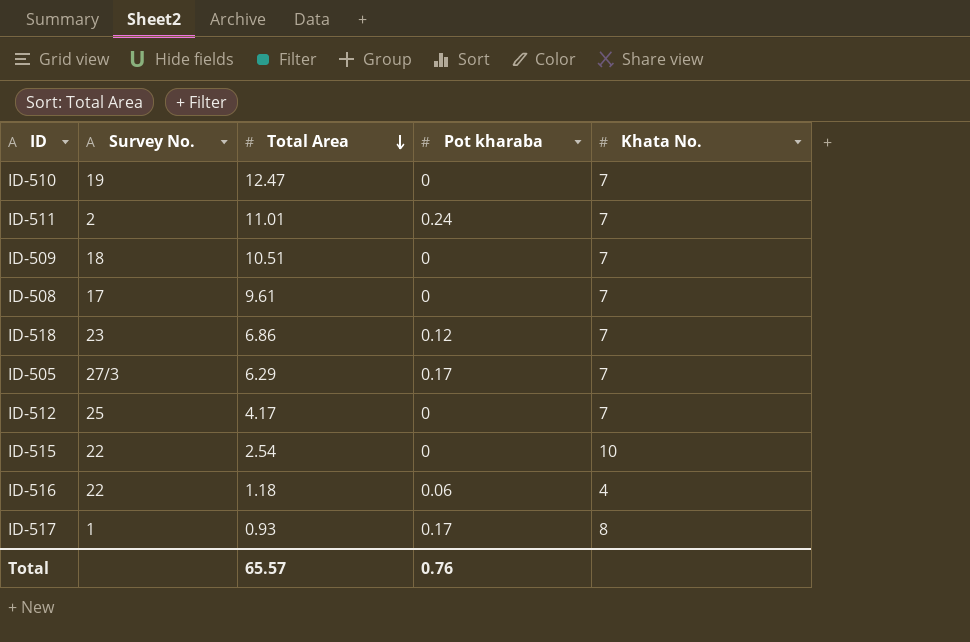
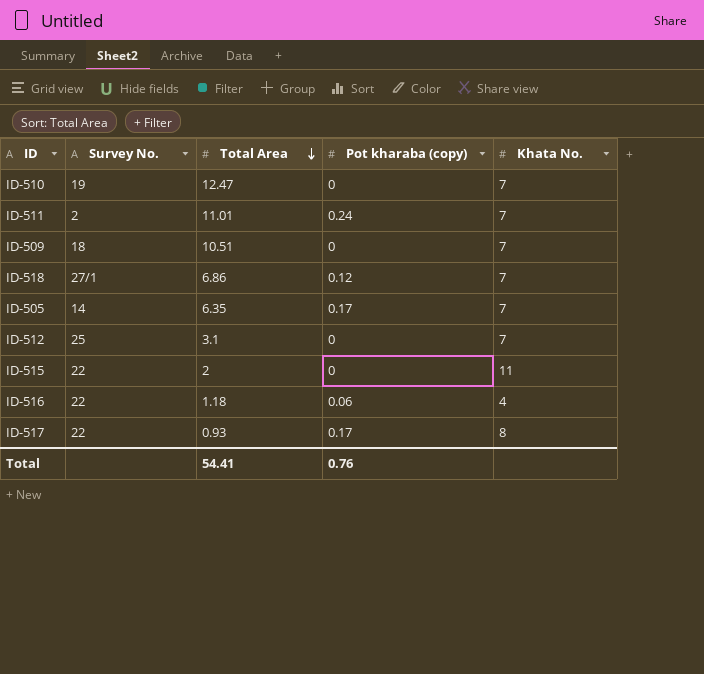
column name: Pot kharaba -> Pot kharaba (copy)
row ID-508: 17 | 9.61 | 0 | 7 -> none
ID-518 | Survey No.: 23 -> 27/1
ID-505 | Survey No.: 27/3 -> 14
ID-505 | Total Area: 6.29 -> 6.35
ID-512 | Total Area: 4.17 -> 3.1
ID-515 | Total Area: 2.54 -> 2
ID-515 | Khata No.: 10 -> 11
ID-517 | Survey No.: 1 -> 22
Total | Total Area: 65.57 -> 54.41

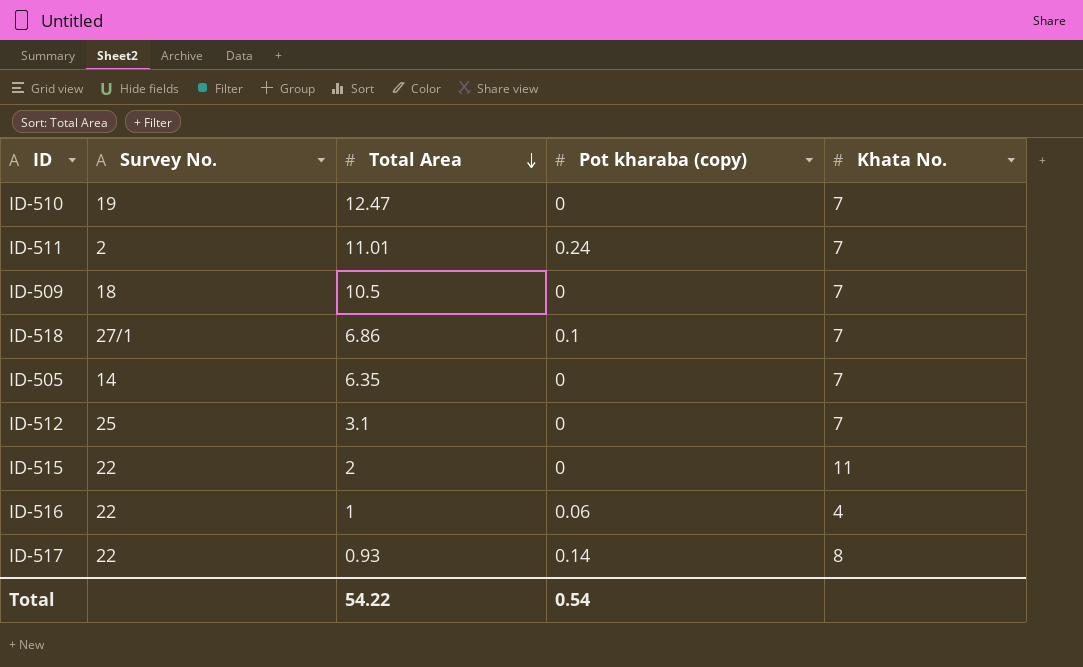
ID-509 | Total Area: 10.51 -> 10.5
ID-518 | Pot kharaba (copy): 0.12 -> 0.1
ID-505 | Pot kharaba (copy): 0.17 -> 0
ID-516 | Total Area: 1.18 -> 1
ID-517 | Pot kharaba (copy): 0.17 -> 0.14
Total | Total Area: 54.41 -> 54.22
Total | Pot kharaba (copy): 0.76 -> 0.54

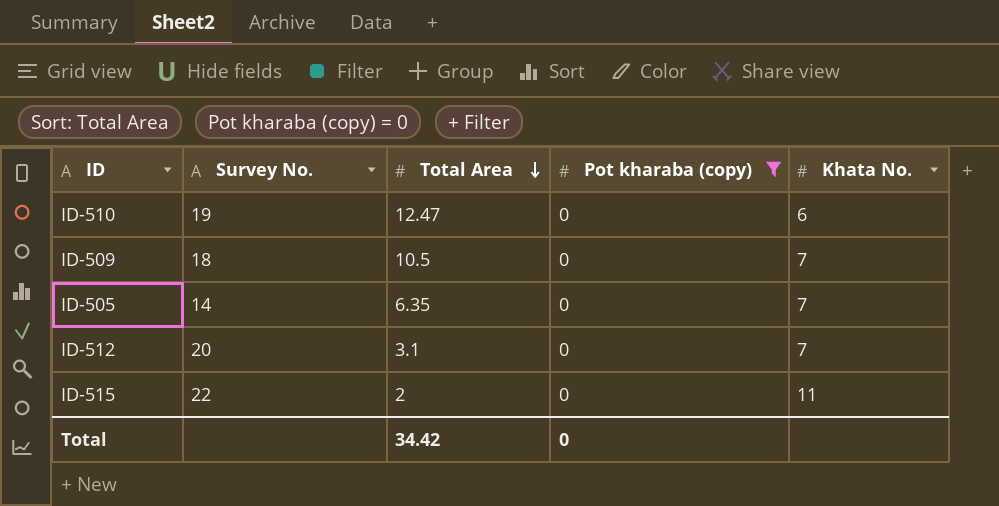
filter: none -> Pot kharaba (copy) = 0
ID-510 | Khata No.: 7 -> 6
ID-512 | Survey No.: 25 -> 20
Total | Total Area: 54.22 -> 34.42
Total | Pot kharaba (copy): 0.54 -> 0

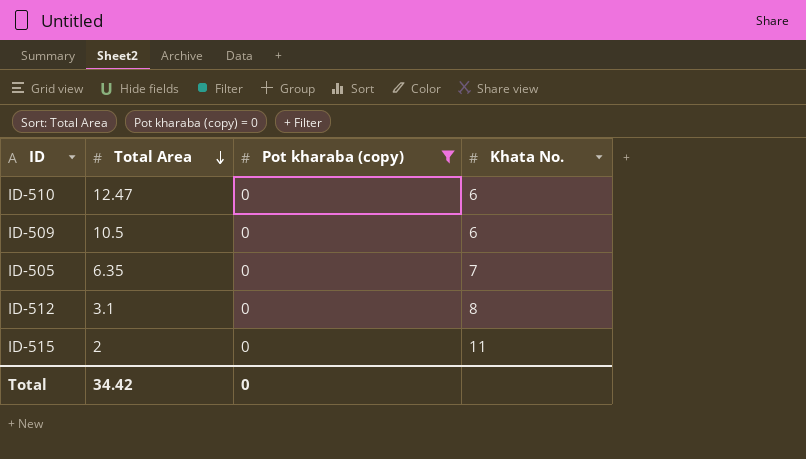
column Survey No. | position: 2 -> none
ID-509 | Khata No.: 7 -> 6
ID-512 | Khata No.: 7 -> 8

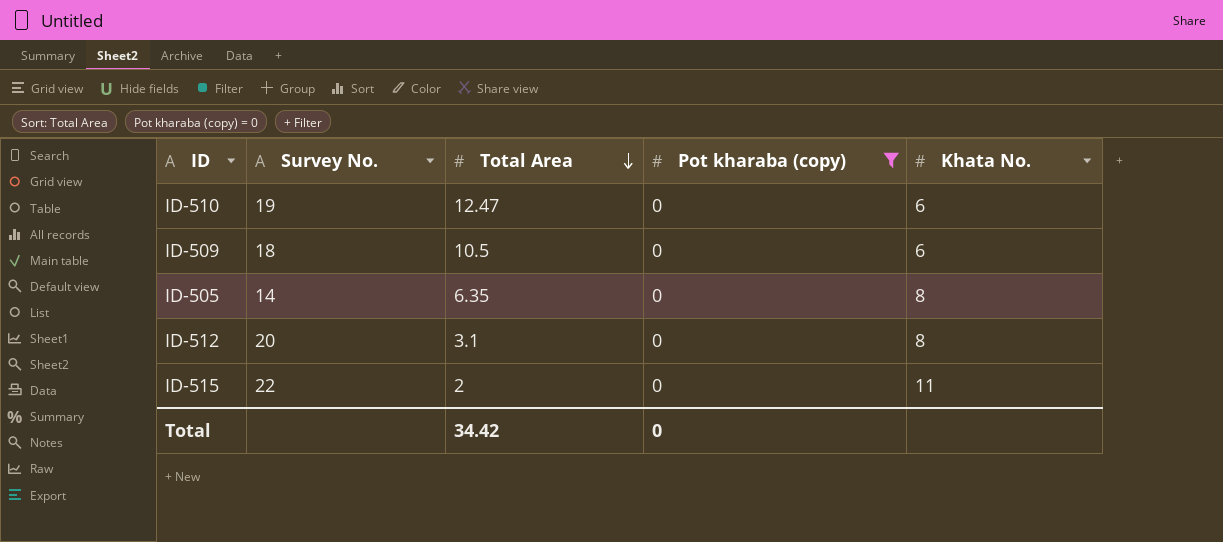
column Survey No. | position: none -> 2
ID-505 | Khata No.: 7 -> 8

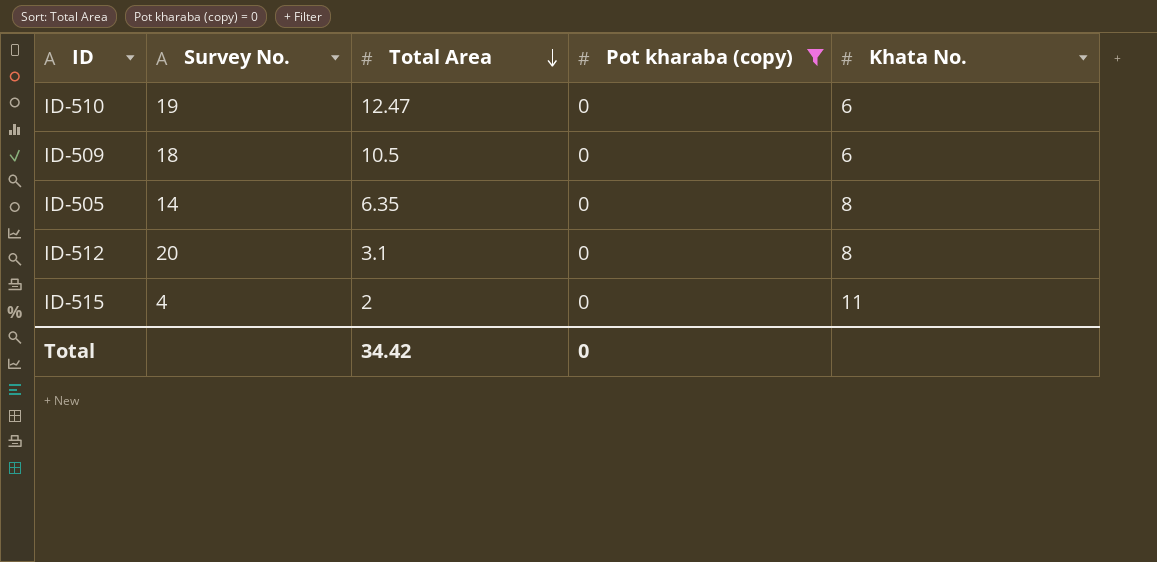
ID-515 | Survey No.: 22 -> 4

